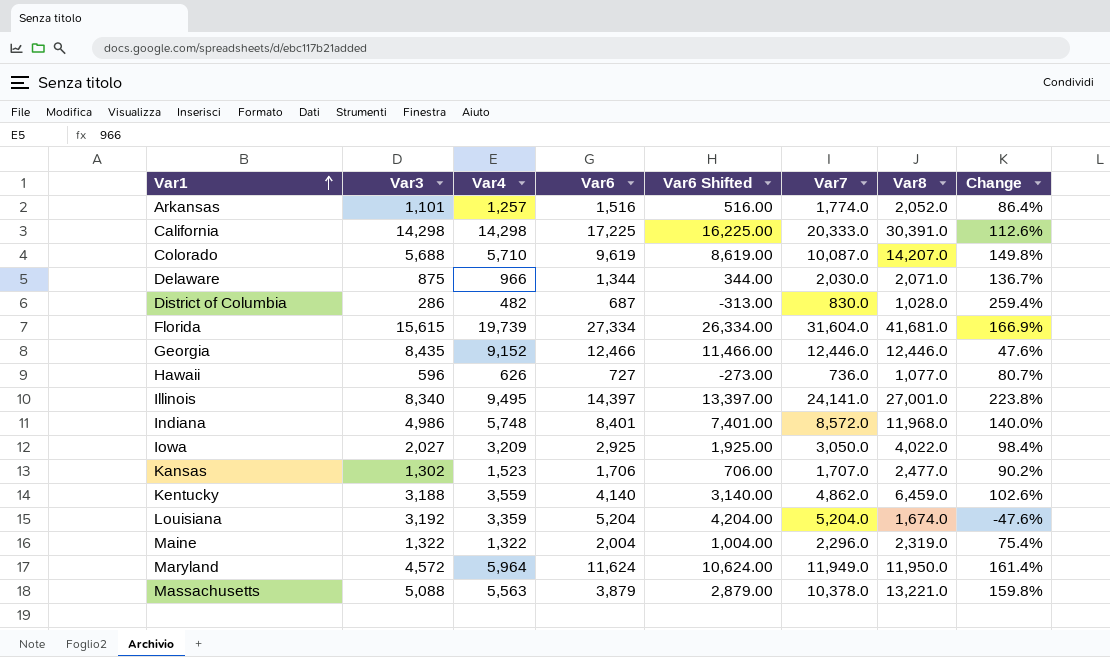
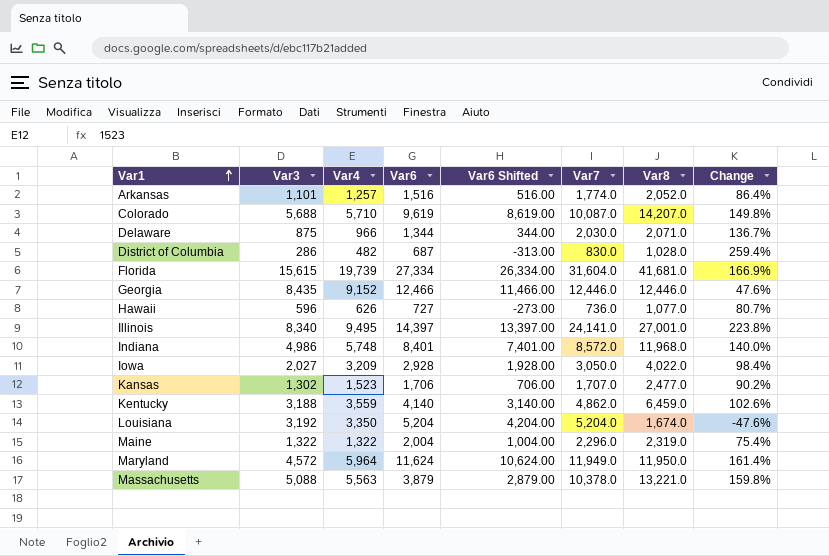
row California: 14,298 | 14,298 | 17,225 | 16,225.00 | 20,333.0 | 30,391.0 | 112.6% -> none
Iowa | Var6: 2,925 -> 2,928
Iowa | Var6 Shifted: 1,925.00 -> 1,928.00
Louisiana | Var4: 3,359 -> 3,350

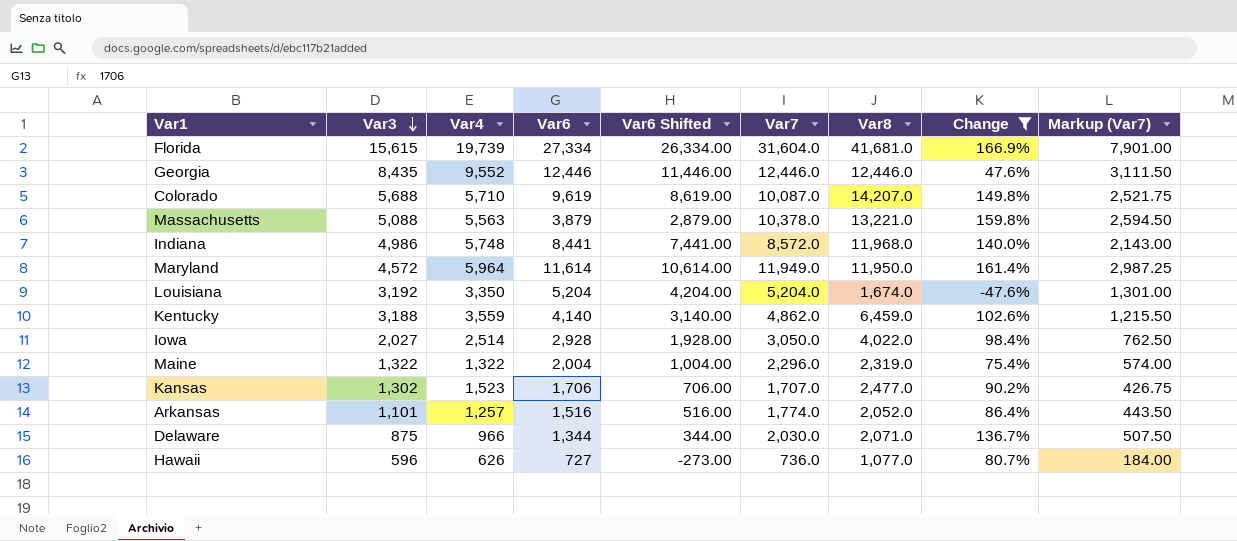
filter: none -> Change <= 166.9%
row order: Var1 ascending -> Var3 descending
column Markup (Var7) | formula: none -> [Var7] * 0.25
Georgia | Var4: 9,152 -> 9,552
Georgia | Var6: 12,466 -> 12,446
Georgia | Var6 Shifted: 11,466.00 -> 11,446.00
Indiana | Var6: 8,401 -> 8,441
Indiana | Var6 Shifted: 7,401.00 -> 7,441.00
Maryland | Var6: 11,624 -> 11,614
Maryland | Var6 Shifted: 10,624.00 -> 10,614.00
Iowa | Var4: 3,209 -> 2,514

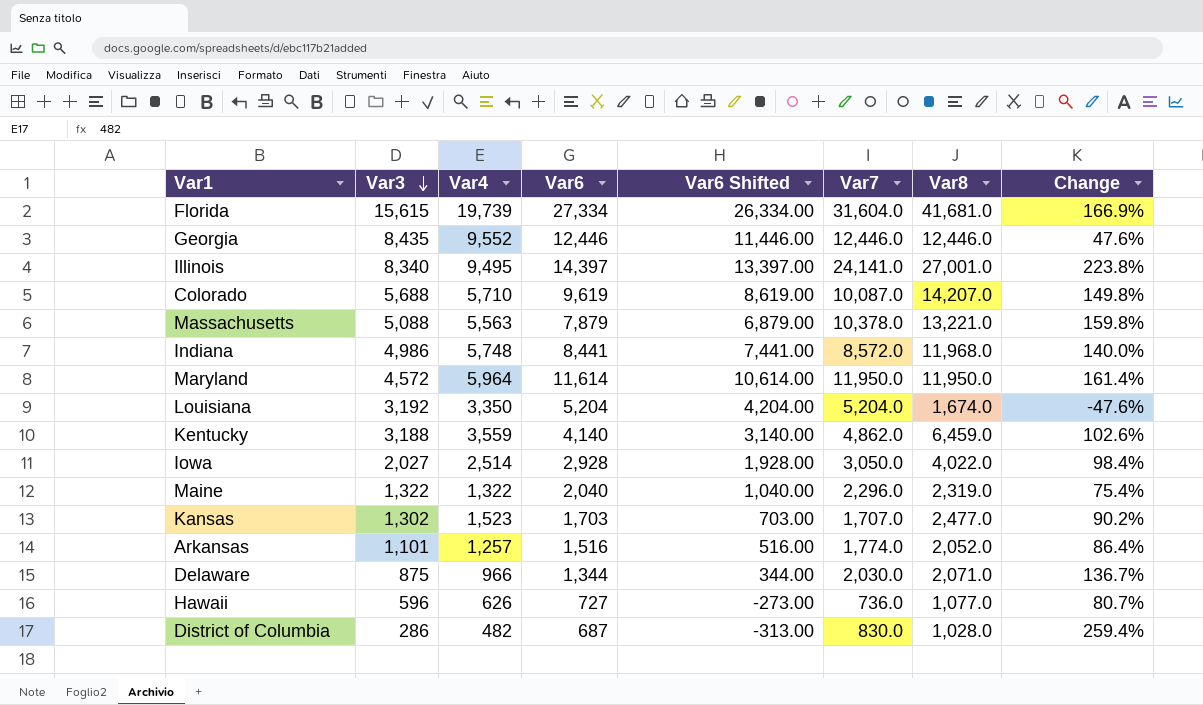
filter: Change <= 166.9% -> none
column Markup (Var7) | formula: [Var7] * 0.25 -> none
Massachusetts | Var6: 3,879 -> 7,879
Massachusetts | Var6 Shifted: 2,879.00 -> 6,879.00
Maryland | Var7: 11,949.0 -> 11,950.0
Maine | Var6: 2,004 -> 2,040
Maine | Var6 Shifted: 1,004.00 -> 1,040.00
Kansas | Var6: 1,706 -> 1,703
Kansas | Var6 Shifted: 706.00 -> 703.00

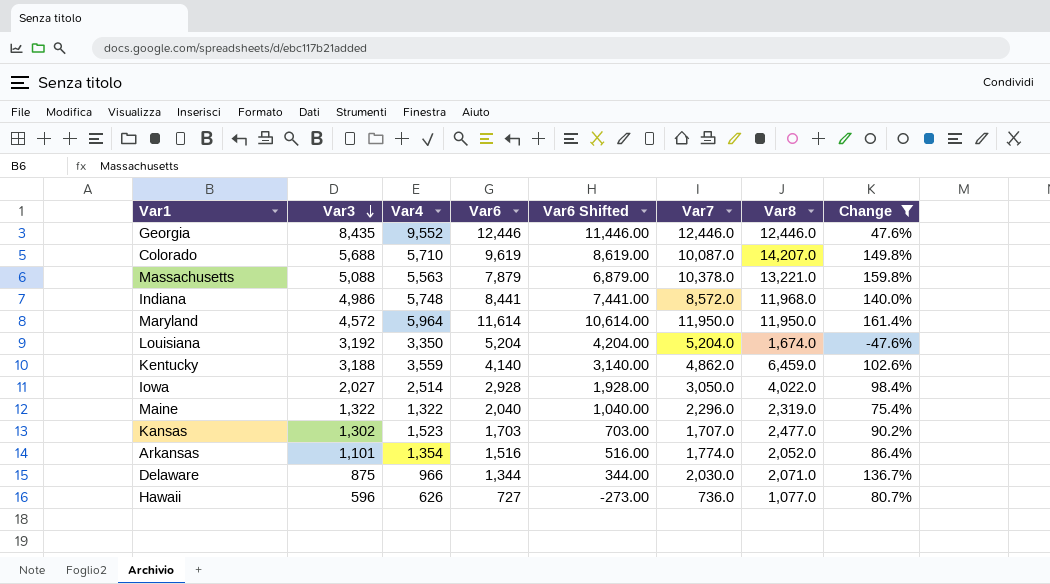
filter: none -> Change <= 161.4%
Arkansas | Var4: 1,257 -> 1,354

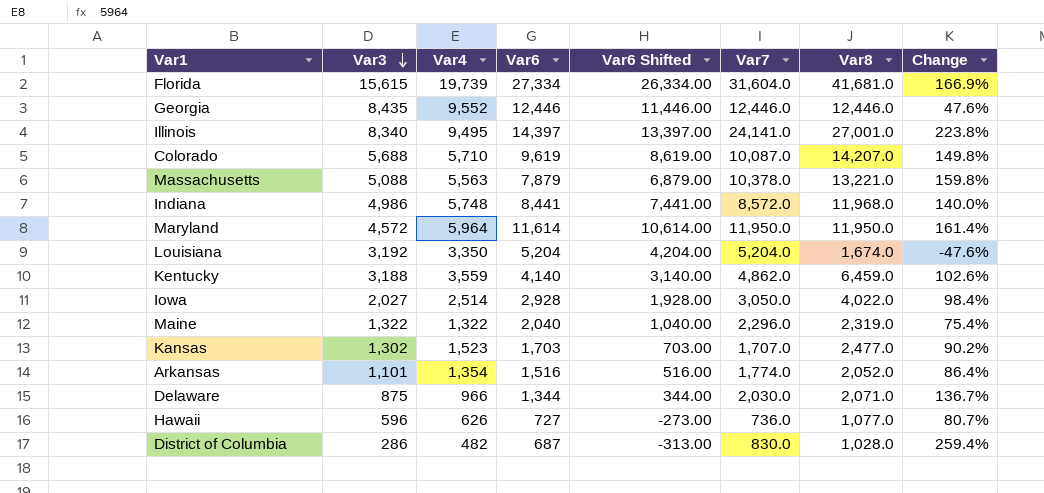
filter: Change <= 161.4% -> none

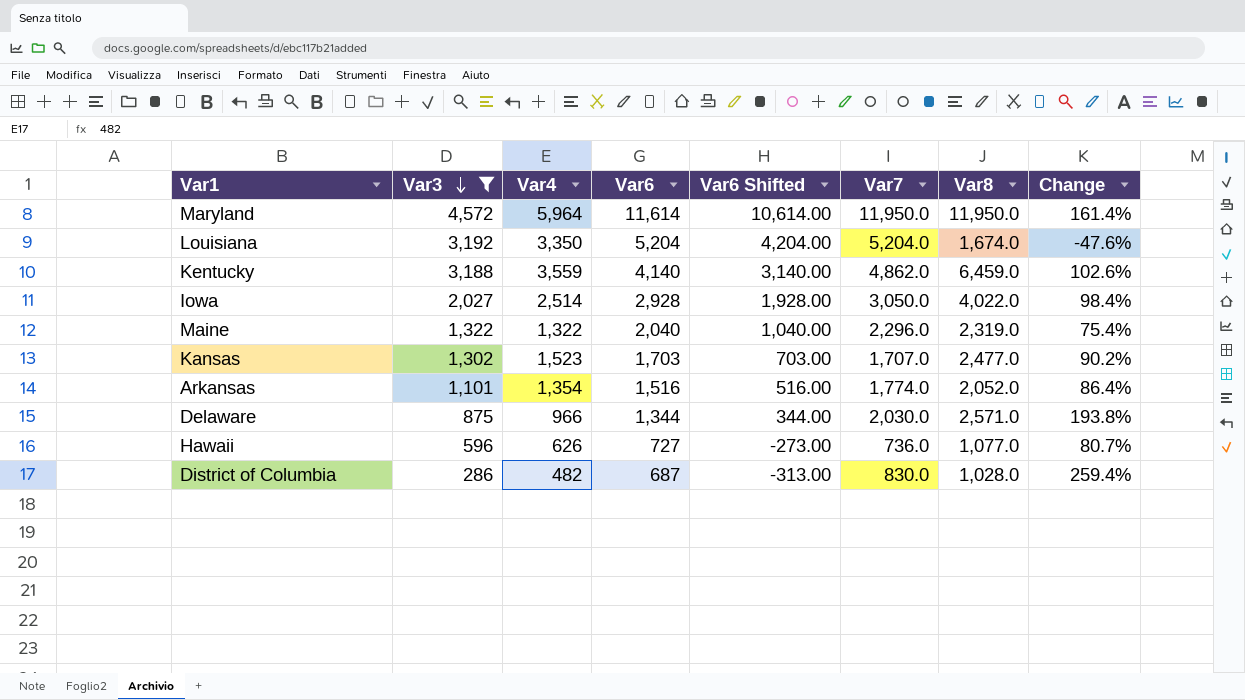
filter: none -> Var3 <= 4,572
Delaware | Var8: 2,071.0 -> 2,571.0
Delaware | Change: 136.7% -> 193.8%

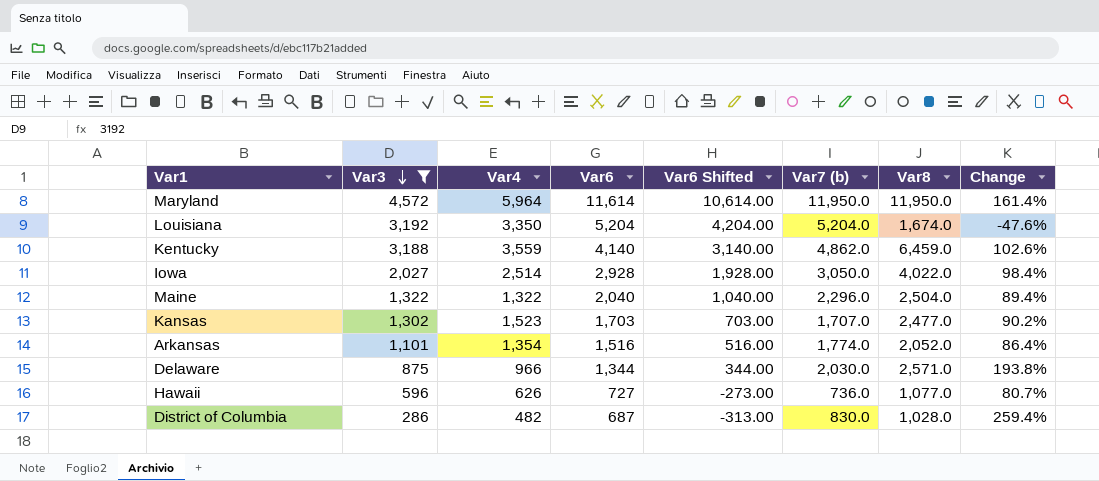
column name: Var7 -> Var7 (b)
Maine | Var8: 2,319.0 -> 2,504.0
Maine | Change: 75.4% -> 89.4%

